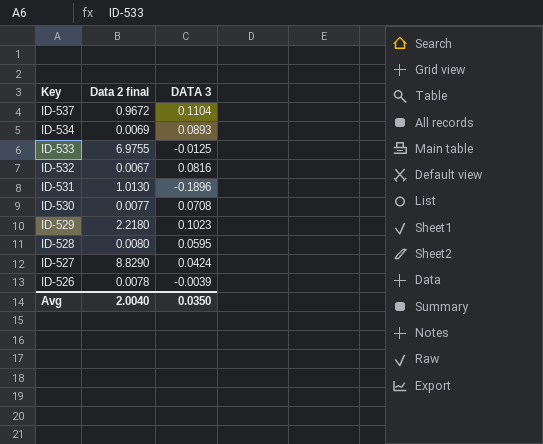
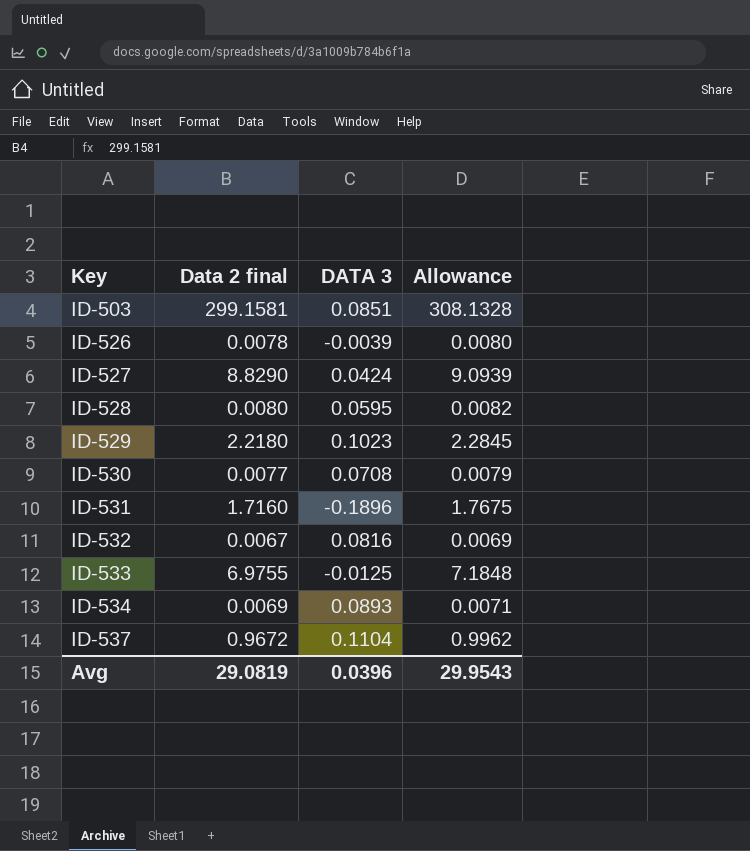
row order: Key descending -> Key ascending
column Allowance | formula: none -> [Data 2 final] * 1.03
row ID-503: none -> 299.1581 | 0.0851 | 308.1328
ID-531 | Data 2 final: 1.0130 -> 1.7160
Avg | Data 2 final: 2.0040 -> 29.0819
Avg | DATA 3: 0.0350 -> 0.0396

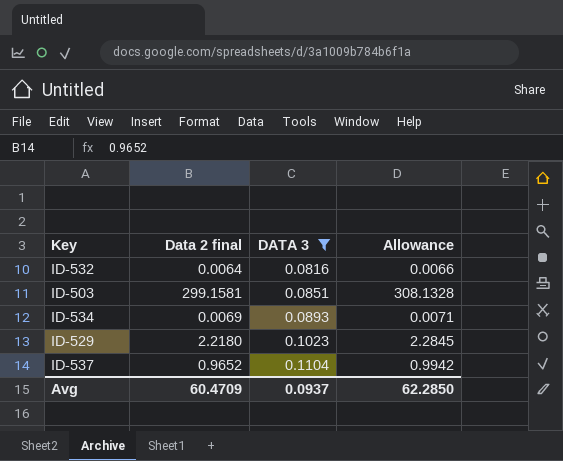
filter: none -> DATA 3 >= 0.0816
row order: Key ascending -> DATA 3 ascending
ID-532 | Data 2 final: 0.0067 -> 0.0064
ID-532 | Allowance: 0.0069 -> 0.0066
ID-537 | Data 2 final: 0.9672 -> 0.9652
ID-537 | Allowance: 0.9962 -> 0.9942
Avg | Data 2 final: 29.0819 -> 60.4709
Avg | DATA 3: 0.0396 -> 0.0937
Avg | Allowance: 29.9543 -> 62.2850

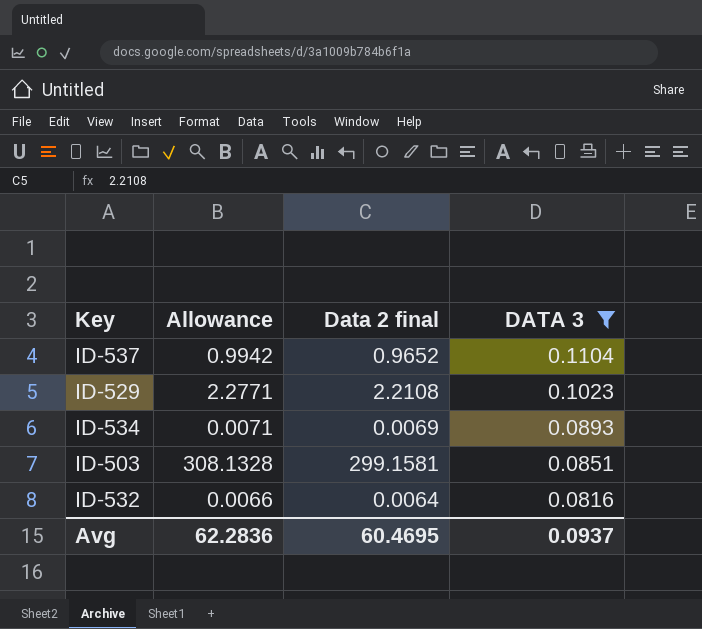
row order: DATA 3 ascending -> DATA 3 descending
column Allowance | position: 4 -> 2
ID-529 | Allowance: 2.2845 -> 2.2771
ID-529 | Data 2 final: 2.2180 -> 2.2108
Avg | Allowance: 62.2850 -> 62.2836
Avg | Data 2 final: 60.4709 -> 60.4695

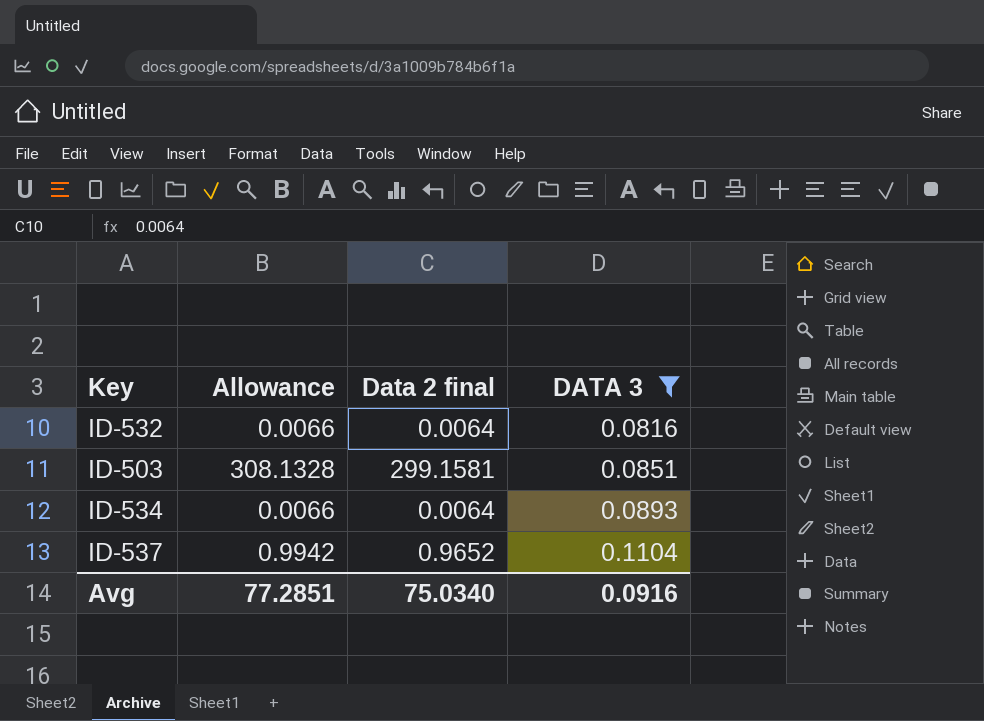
row order: DATA 3 descending -> DATA 3 ascending
row ID-529: 2.2771 | 2.2108 | 0.1023 -> none
ID-534 | Allowance: 0.0071 -> 0.0066
ID-534 | Data 2 final: 0.0069 -> 0.0064
Avg | Allowance: 62.2836 -> 77.2851
Avg | Data 2 final: 60.4695 -> 75.0340
Avg | DATA 3: 0.0937 -> 0.0916

